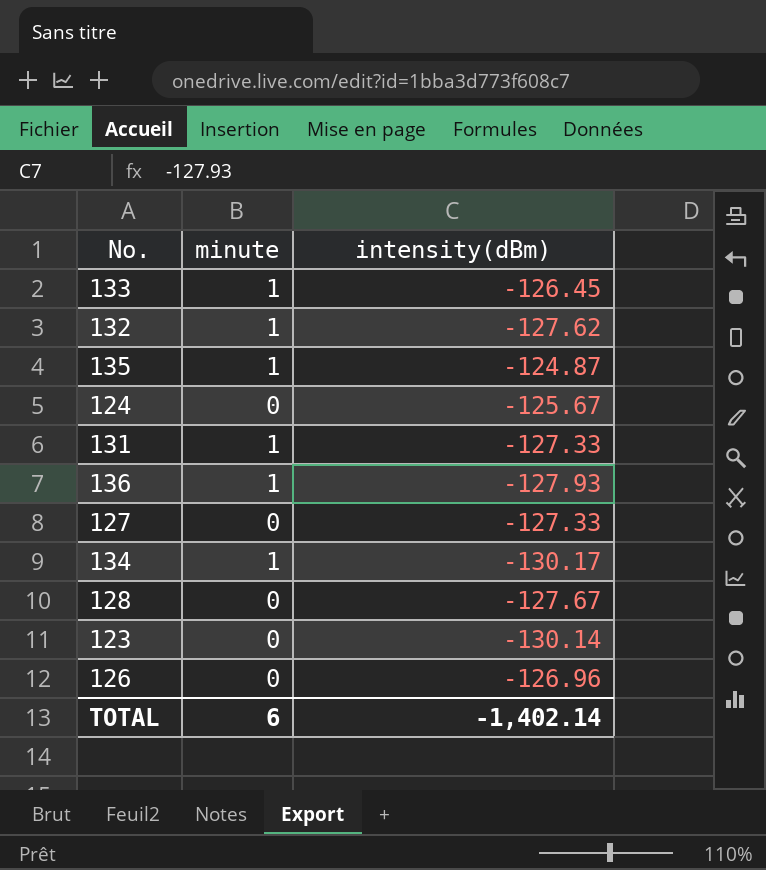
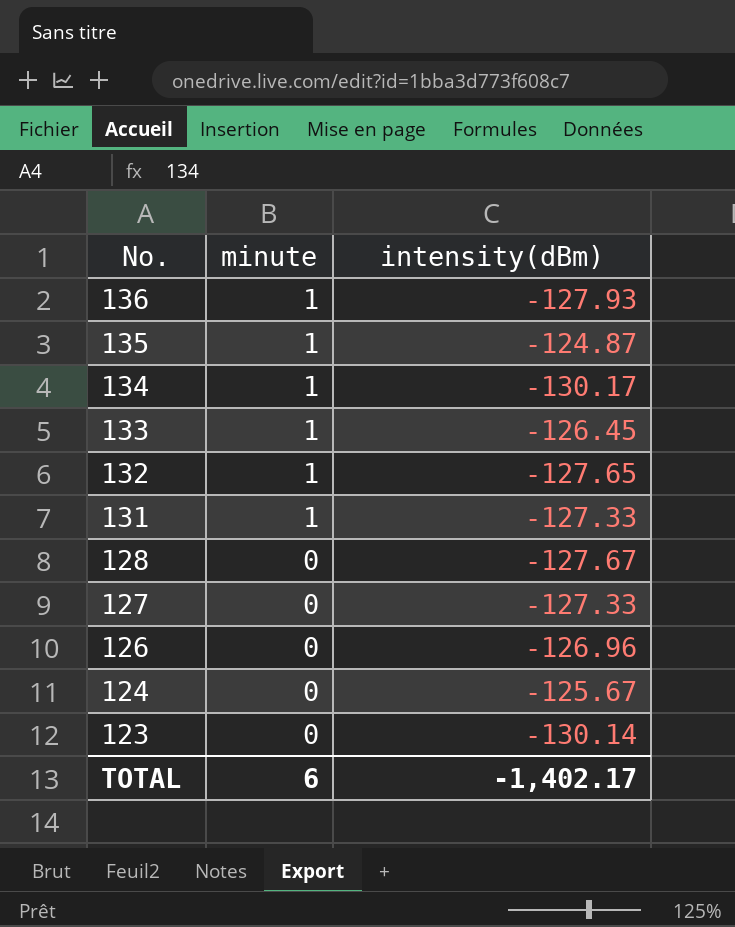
row order: none -> No. descending
132 | intensity(dBm): -127.62 -> -127.65
TOTAL | intensity(dBm): -1,402.14 -> -1,402.17

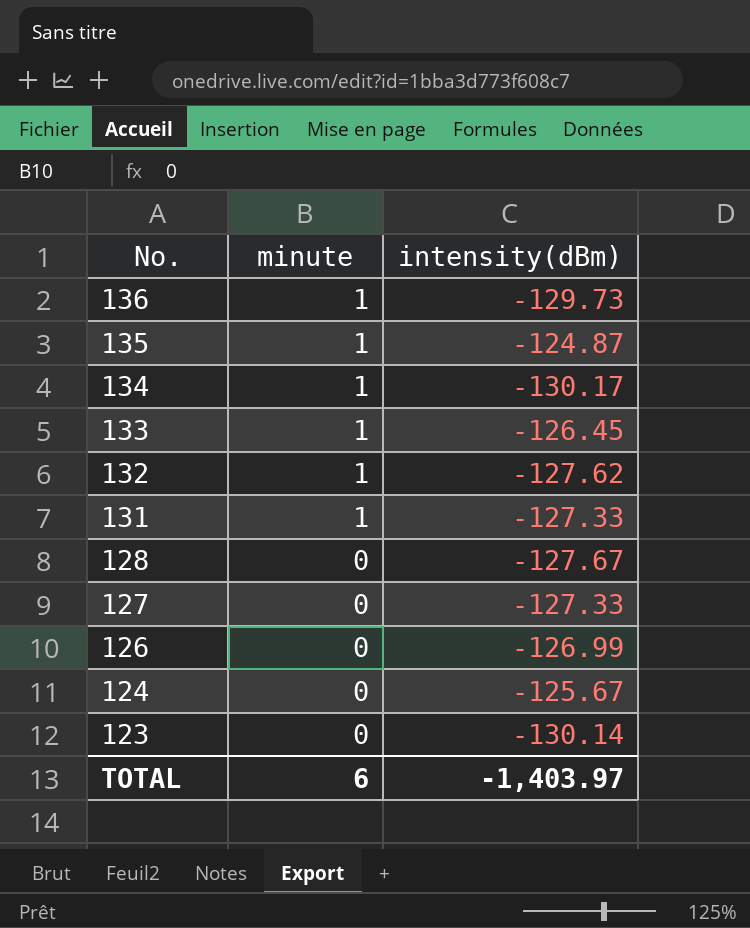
136 | intensity(dBm): -127.93 -> -129.73
132 | intensity(dBm): -127.65 -> -127.62
126 | intensity(dBm): -126.96 -> -126.99
TOTAL | intensity(dBm): -1,402.17 -> -1,403.97

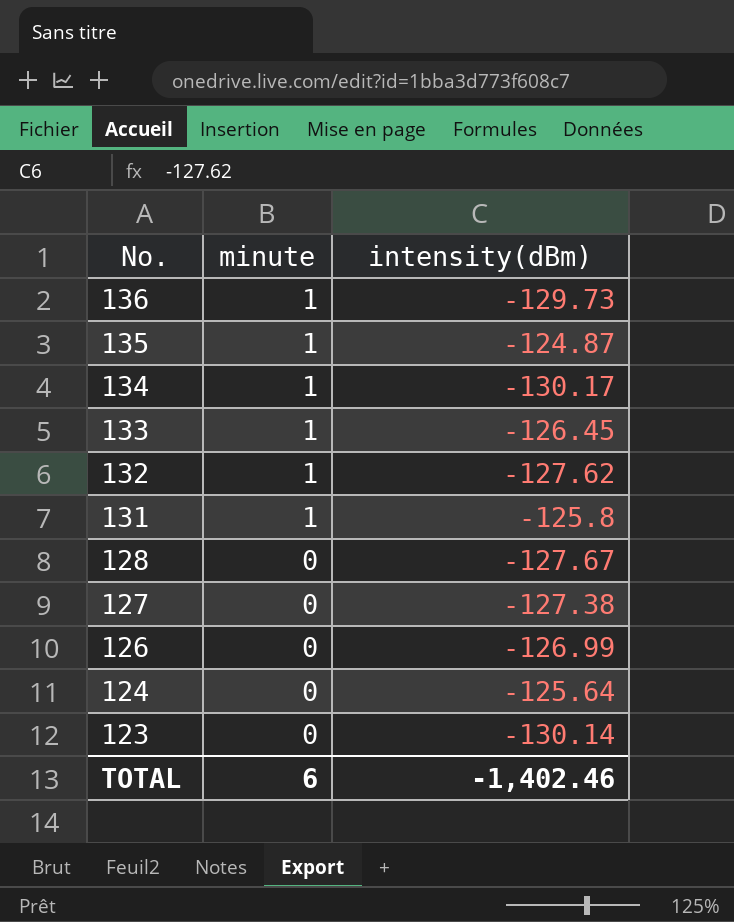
131 | intensity(dBm): -127.33 -> -125.8
127 | intensity(dBm): -127.33 -> -127.38
124 | intensity(dBm): -125.67 -> -125.64
TOTAL | intensity(dBm): -1,403.97 -> -1,402.46

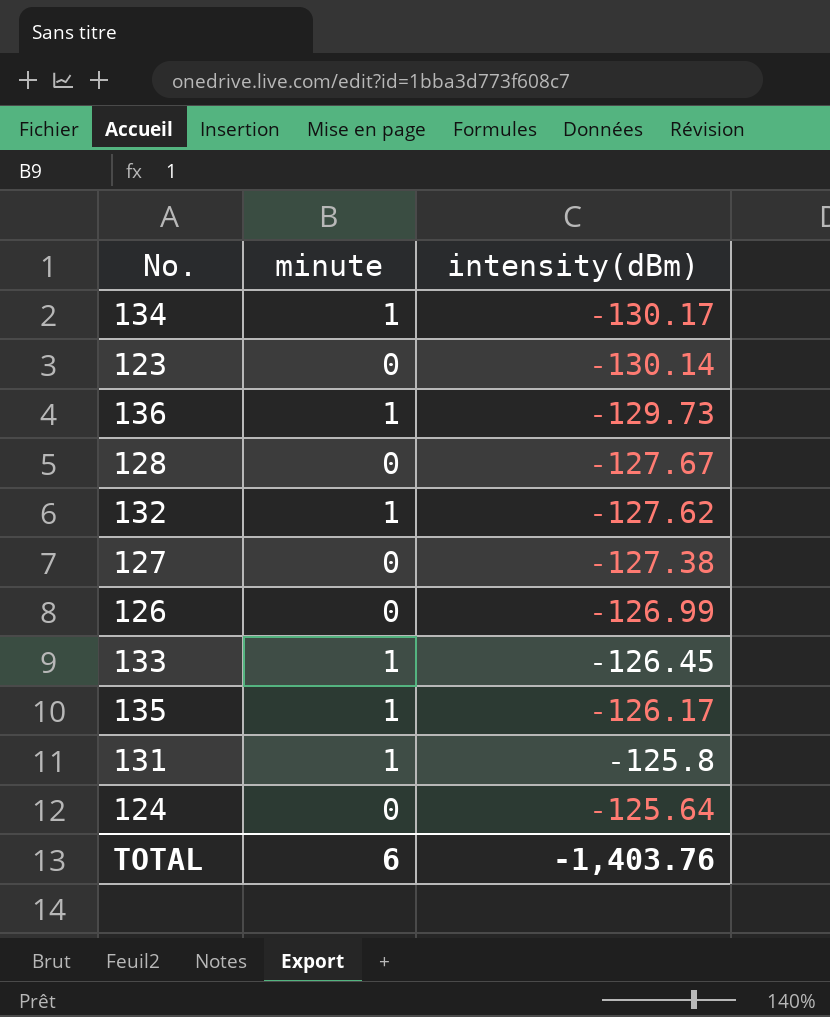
row order: No. descending -> intensity(dBm) ascending
135 | intensity(dBm): -124.87 -> -126.17
TOTAL | intensity(dBm): -1,402.46 -> -1,403.76

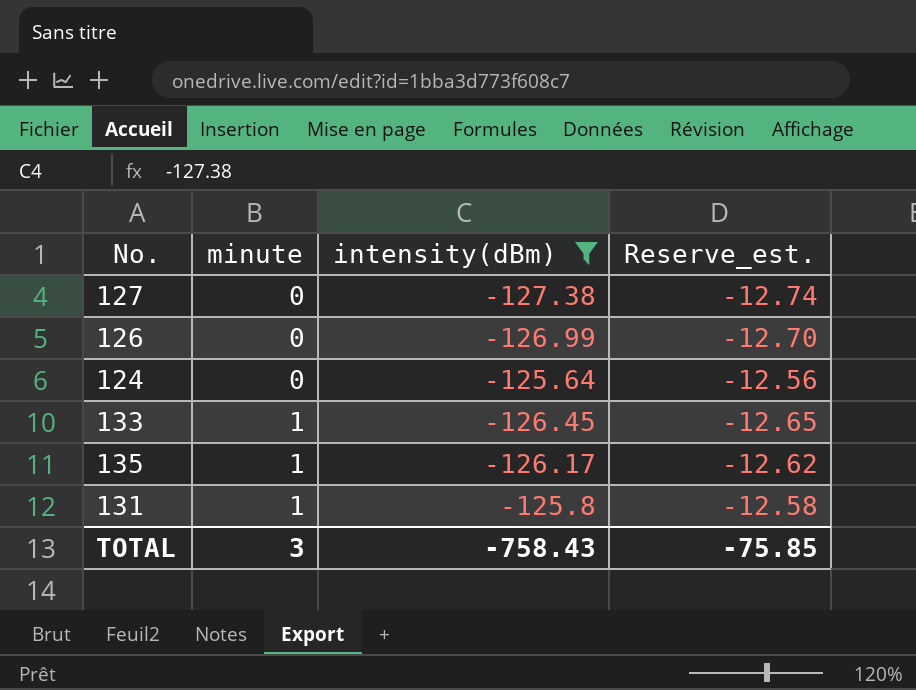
filter: none -> intensity(dBm) >= -127.38
row order: intensity(dBm) ascending -> minute ascending
column Reserve_est. | formula: none -> [intensity(dBm)] * 0.1
TOTAL | minute: 6 -> 3
TOTAL | intensity(dBm): -1,403.76 -> -758.43

